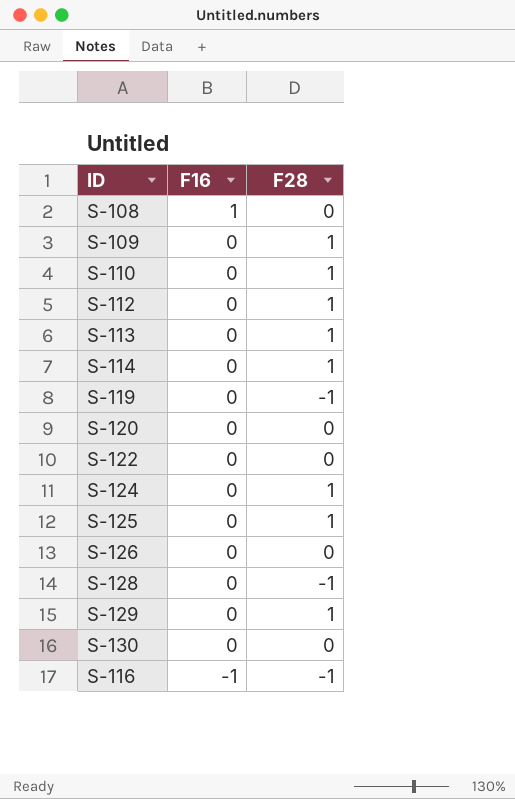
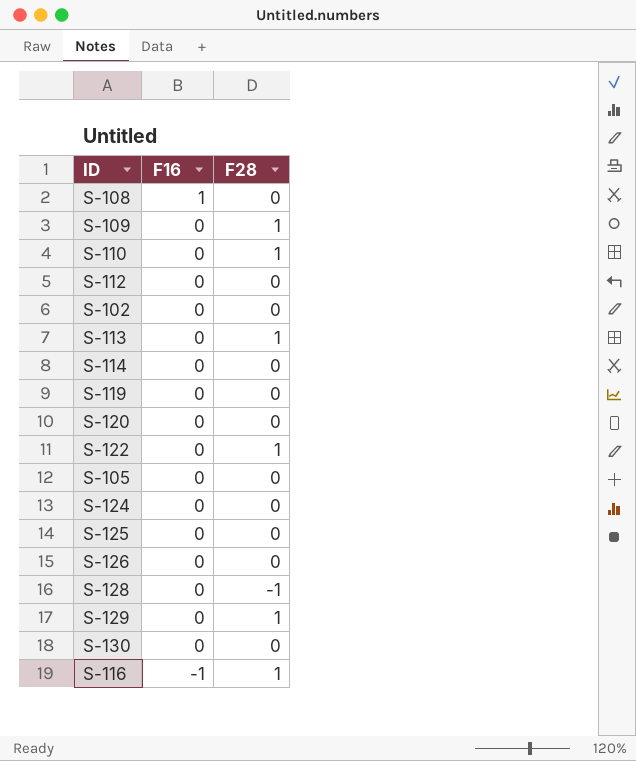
S-112 | F28: 1 -> 0
row S-102: none -> 0 | 0
S-114 | F28: 1 -> 0
S-119 | F28: -1 -> 0
S-122 | F28: 0 -> 1
row S-105: none -> 0 | 0
S-124 | F28: 1 -> 0
S-125 | F28: 1 -> 0
S-116 | F28: -1 -> 1

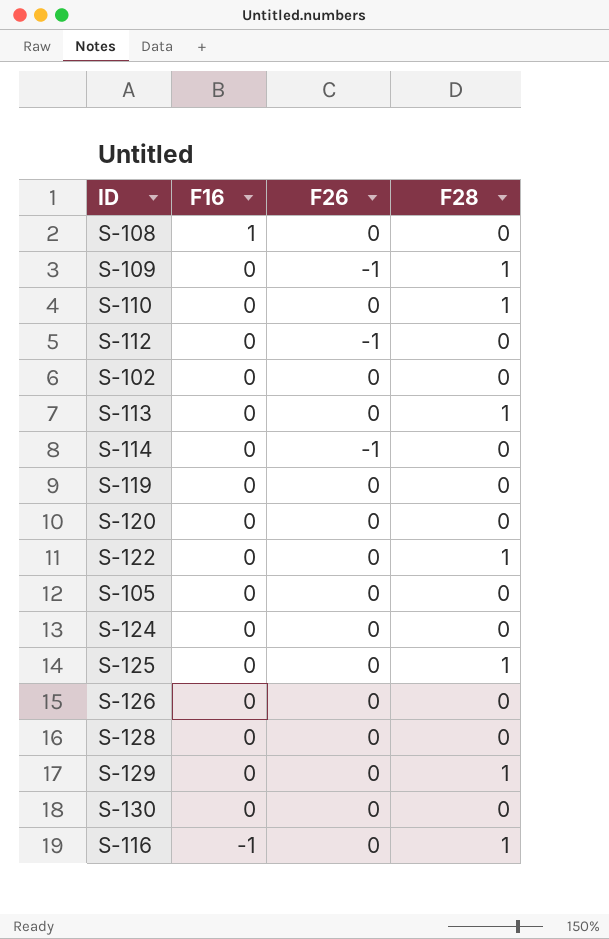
column F26 | position: none -> 3
S-125 | F28: 0 -> 1
S-128 | F28: -1 -> 0

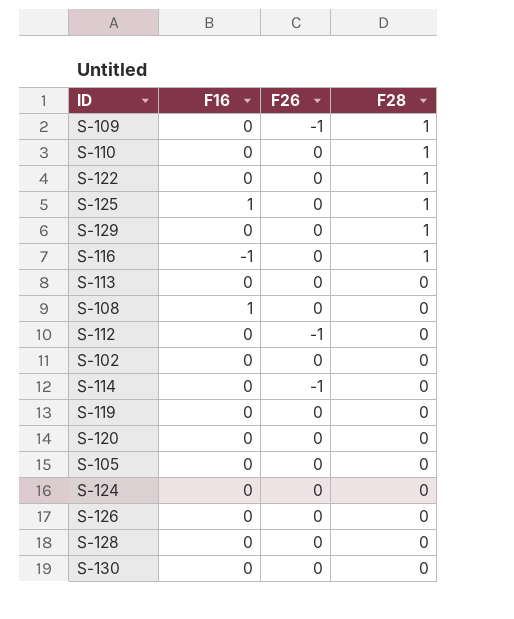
row order: F16 descending -> F28 descending
S-125 | F16: 0 -> 1
S-113 | F28: 1 -> 0

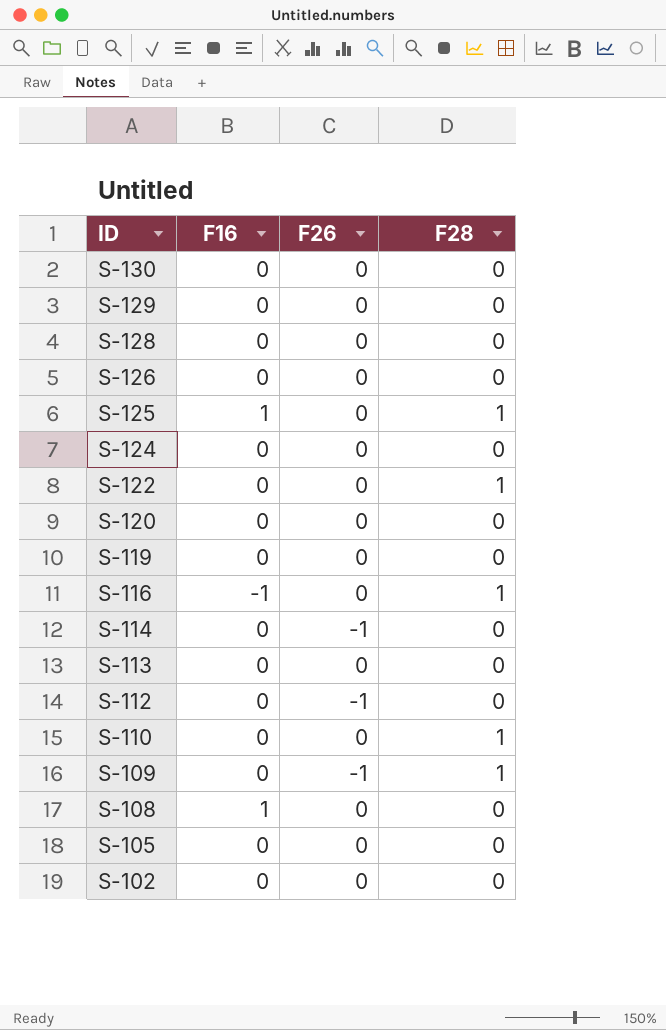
row order: F28 descending -> ID descending
S-129 | F28: 1 -> 0

